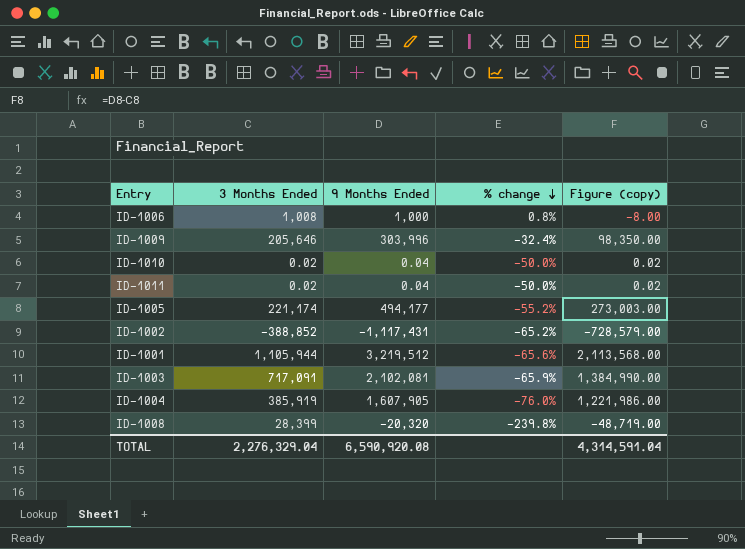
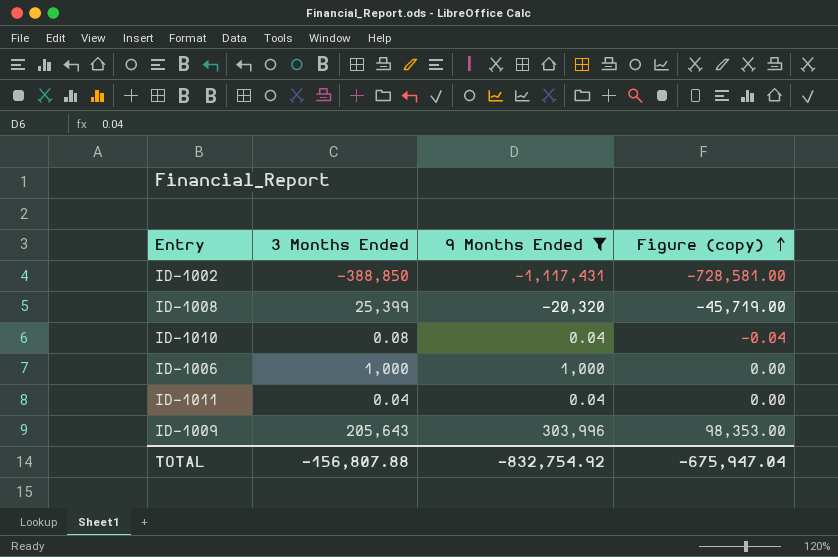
filter: none -> 9 Months Ended <= 303,996
row order: % change descending -> Figure (copy) ascending
column % change | formula: ([3 Months Ended] - [9 Months Ended]) / [9 Months Ended] -> none
ID-1002 | 3 Months Ended: -388,852 -> -388,850
ID-1002 | Figure (copy): -728,579.00 -> -728,581.00
ID-1008 | 3 Months Ended: 28,399 -> 25,399
ID-1008 | Figure (copy): -48,719.00 -> -45,719.00
ID-1010 | 3 Months Ended: 0.02 -> 0.08
ID-1010 | Figure (copy): 0.02 -> -0.04
ID-1006 | 3 Months Ended: 1,008 -> 1,000
ID-1006 | Figure (copy): -8.00 -> 0.00
ID-1011 | 3 Months Ended: 0.02 -> 0.04
ID-1011 | Figure (copy): 0.02 -> 0.00
ID-1009 | 3 Months Ended: 205,646 -> 205,643
ID-1009 | Figure (copy): 98,350.00 -> 98,353.00
TOTAL | 3 Months Ended: 2,276,329.04 -> -156,807.88
TOTAL | 9 Months Ended: 6,590,920.08 -> -832,754.92
TOTAL | Figure (copy): 4,314,591.04 -> -675,947.04

